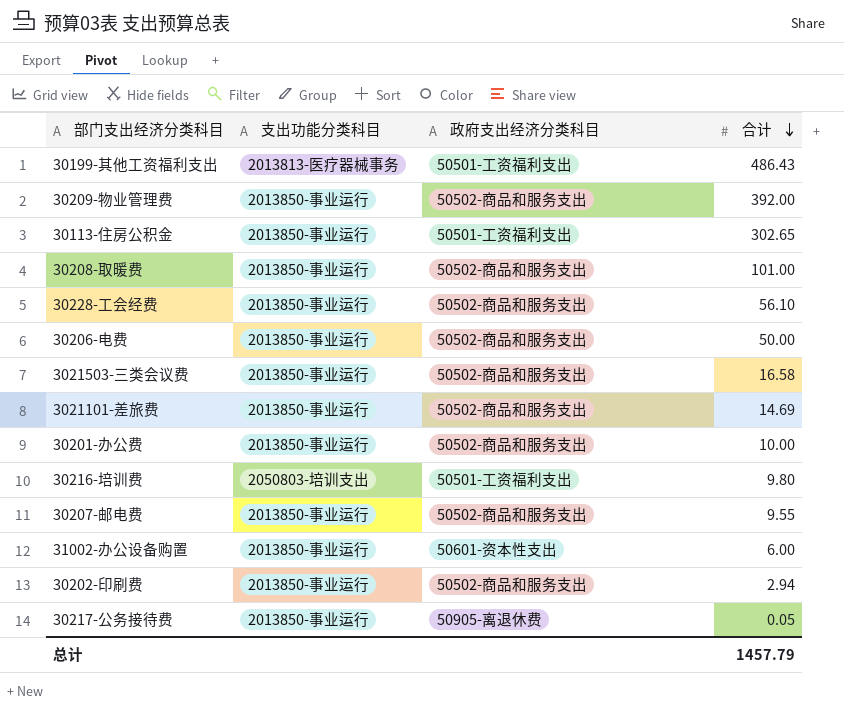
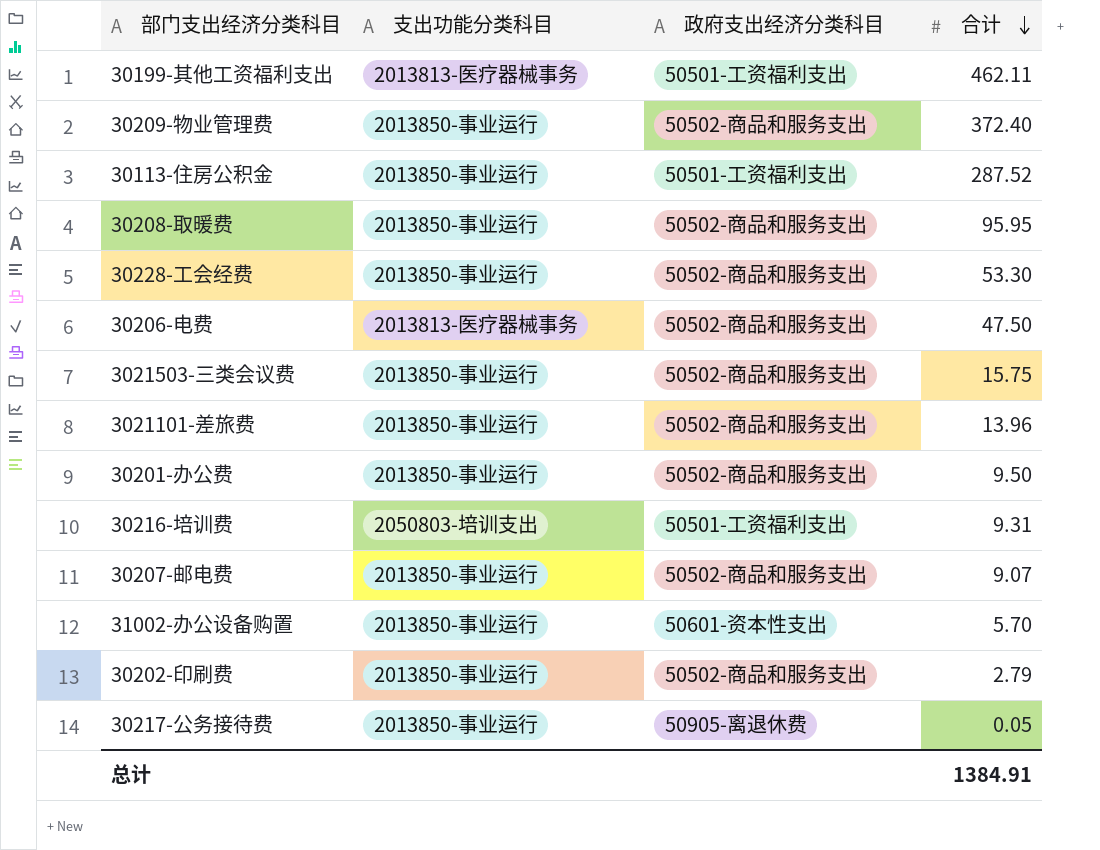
30199-其他工资福利支出 | 合计: 486.43 -> 462.11
30209-物业管理费 | 合计: 392.00 -> 372.40
30113-住房公积金 | 合计: 302.65 -> 287.52
30208-取暖费 | 合计: 101.00 -> 95.95
30228-工会经费 | 合计: 56.10 -> 53.30
30206-电费 | 支出功能分类科目: 2013850-事业运行 -> 2013813-医疗器械事务
30206-电费 | 合计: 50.00 -> 47.50
3021503-三类会议费 | 合计: 16.58 -> 15.75
3021101-差旅费 | 合计: 14.69 -> 13.96
30201-办公费 | 合计: 10.00 -> 9.50
30216-培训费 | 合计: 9.80 -> 9.31
30207-邮电费 | 合计: 9.55 -> 9.07
31002-办公设备购置 | 合计: 6.00 -> 5.70
30202-印刷费 | 合计: 2.94 -> 2.79
总计 | 合计: 1457.79 -> 1384.91

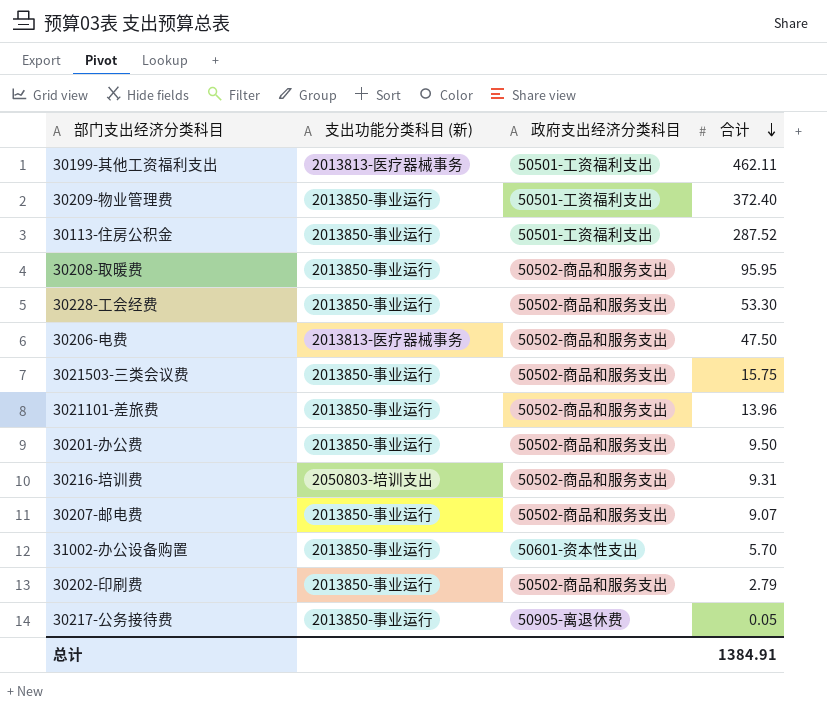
column name: 支出功能分类科目 -> 支出功能分类科目 (新)
30209-物业管理费 | 政府支出经济分类科目: 50502-商品和服务支出 -> 50501-工资福利支出
30216-培训费 | 政府支出经济分类科目: 50501-工资福利支出 -> 50502-商品和服务支出

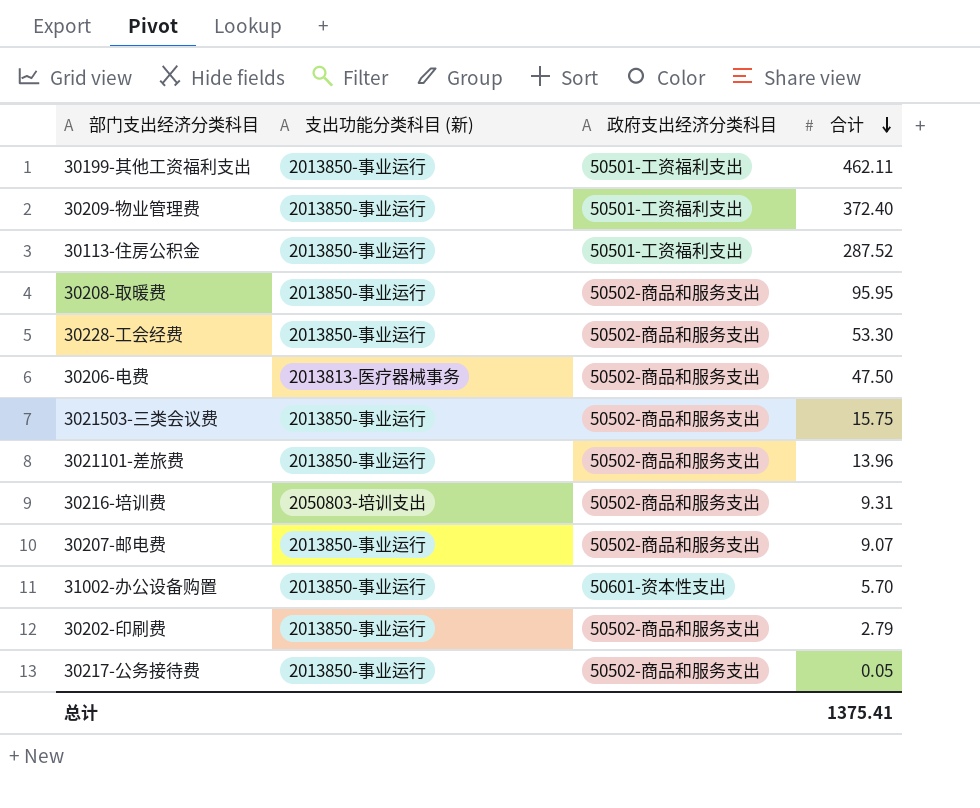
row 30201-办公费: 2013850-事业运行 | 50502-商品和服务支出 | 9.50 -> none
30199-其他工资福利支出 | 支出功能分类科目 (新): 2013813-医疗器械事务 -> 2013850-事业运行
30217-公务接待费 | 政府支出经济分类科目: 50905-离退休费 -> 50502-商品和服务支出
总计 | 合计: 1384.91 -> 1375.41

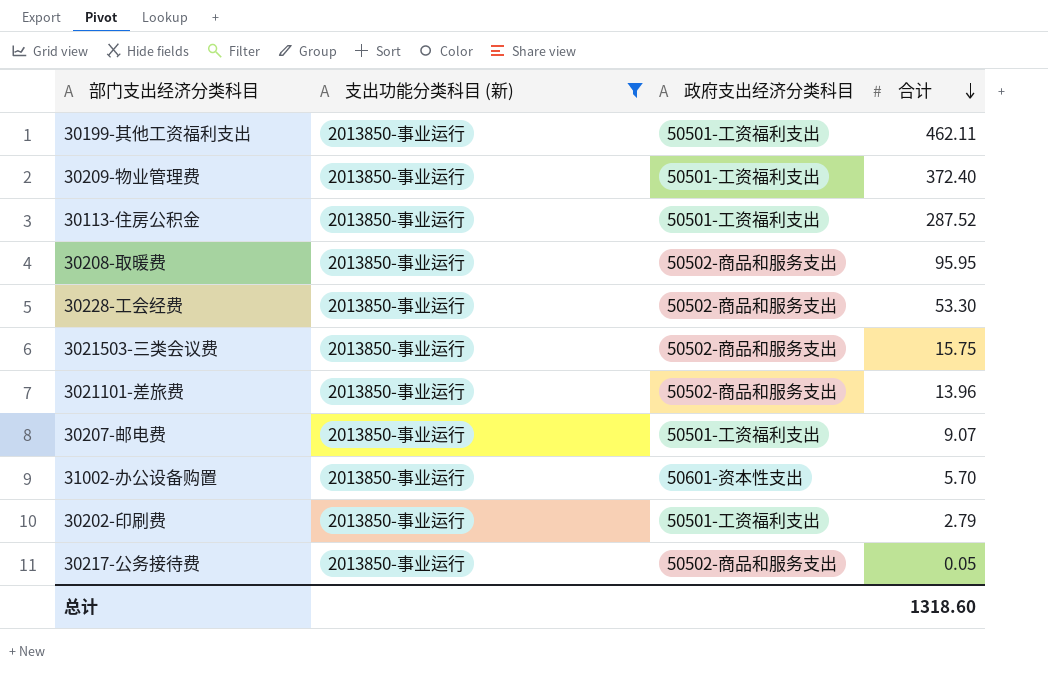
filter: none -> 支出功能分类科目 (新) = 2013850-事业运行
30207-邮电费 | 政府支出经济分类科目: 50502-商品和服务支出 -> 50501-工资福利支出
30202-印刷费 | 政府支出经济分类科目: 50502-商品和服务支出 -> 50501-工资福利支出
总计 | 合计: 1375.41 -> 1318.60

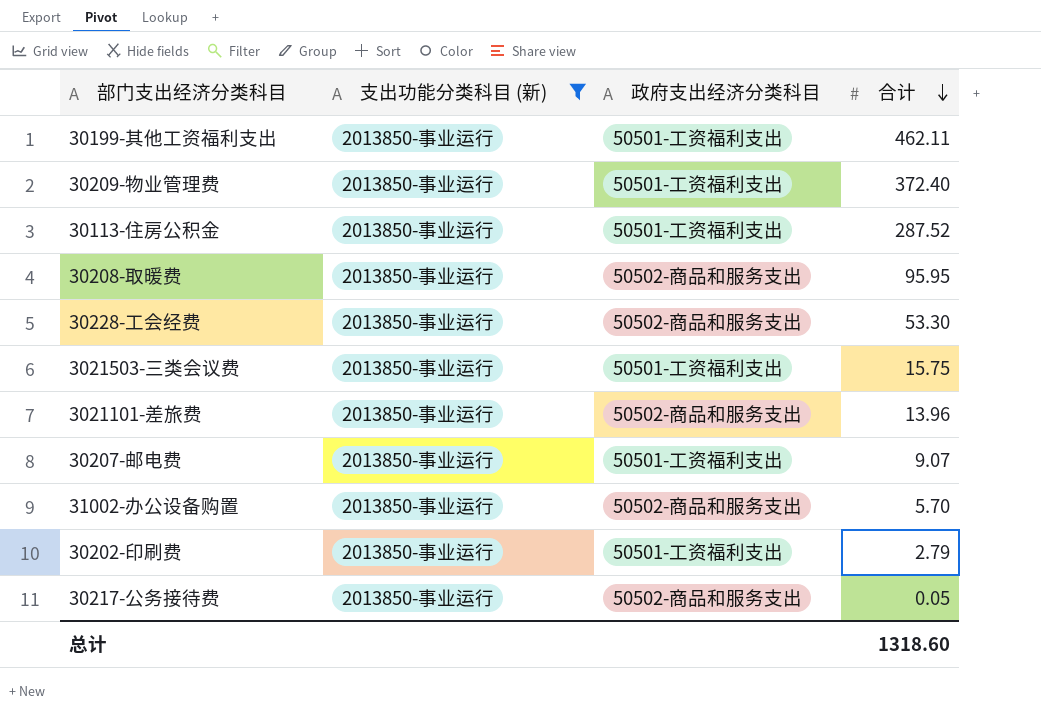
3021503-三类会议费 | 政府支出经济分类科目: 50502-商品和服务支出 -> 50501-工资福利支出
31002-办公设备购置 | 政府支出经济分类科目: 50601-资本性支出 -> 50502-商品和服务支出

